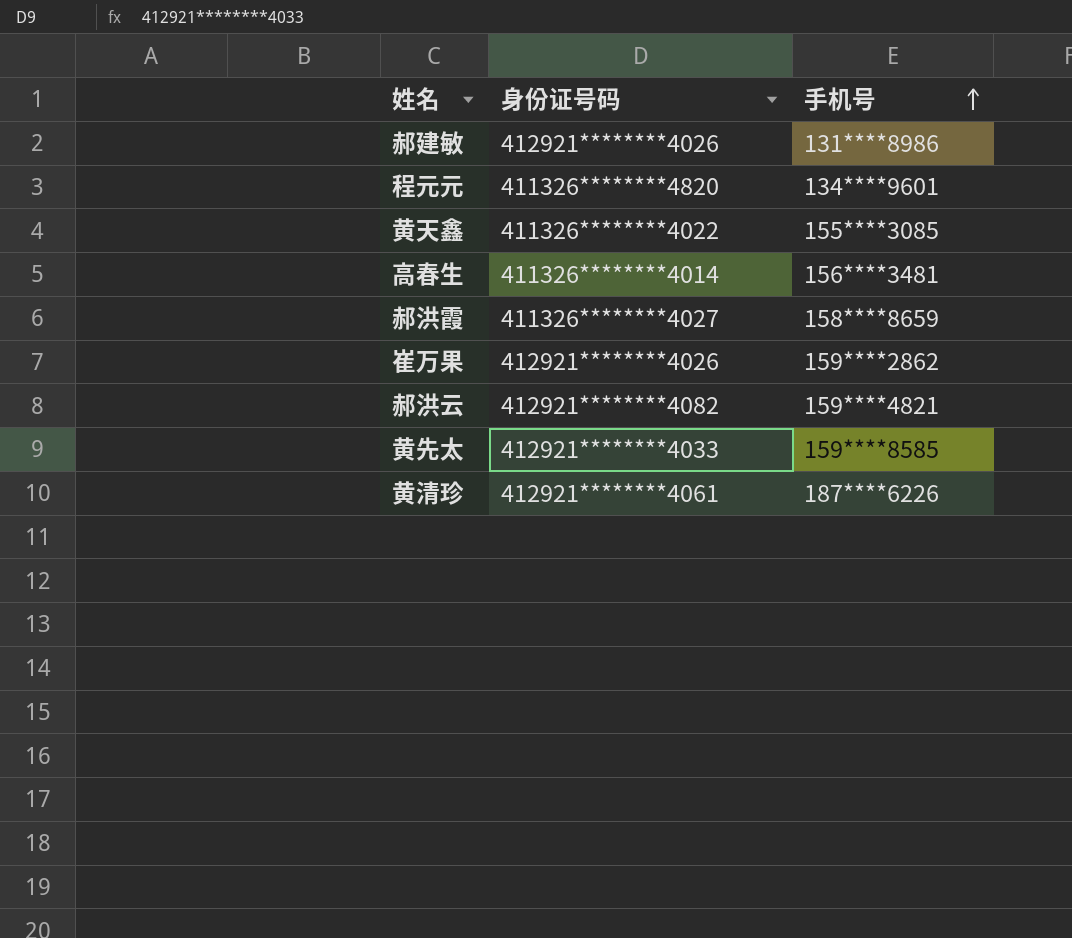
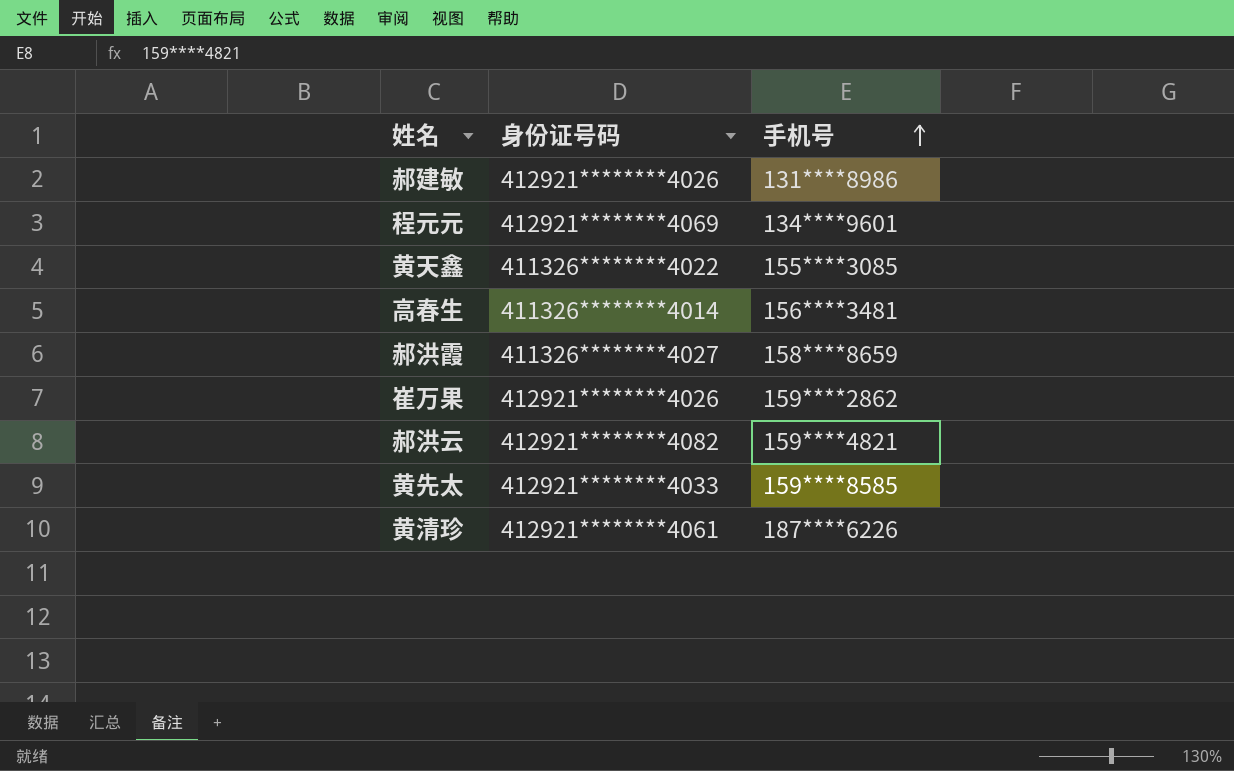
程元元 | 身份证号码: 411326********4820 -> 412921********4069

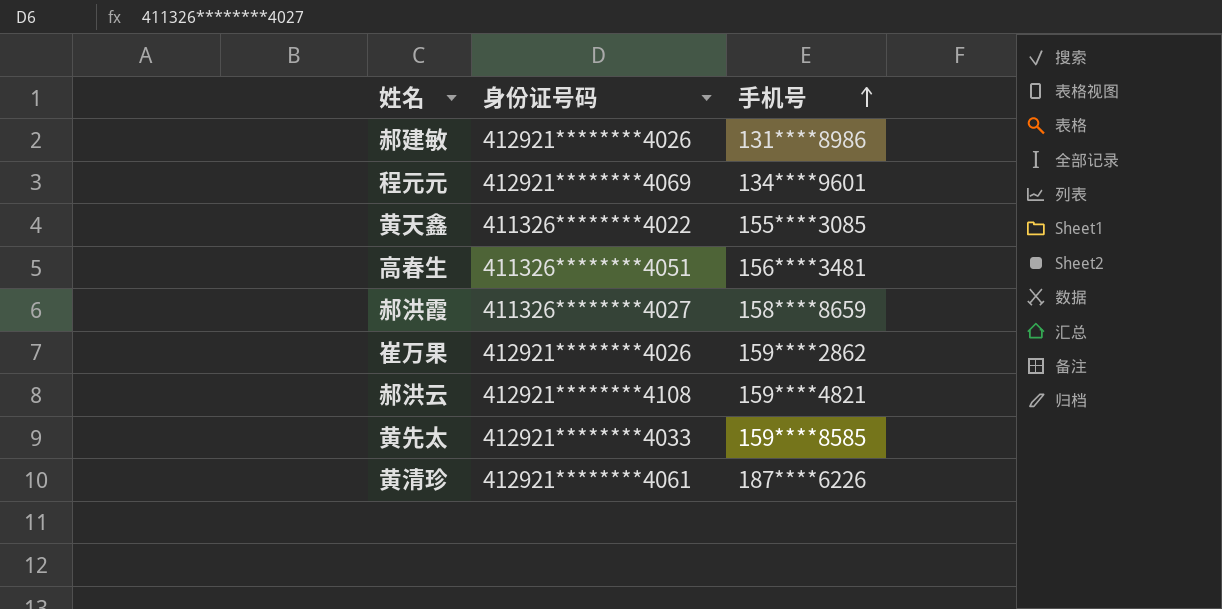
高春生 | 身份证号码: 411326********4014 -> 411326********4051
郝洪云 | 身份证号码: 412921********4082 -> 412921********4108

